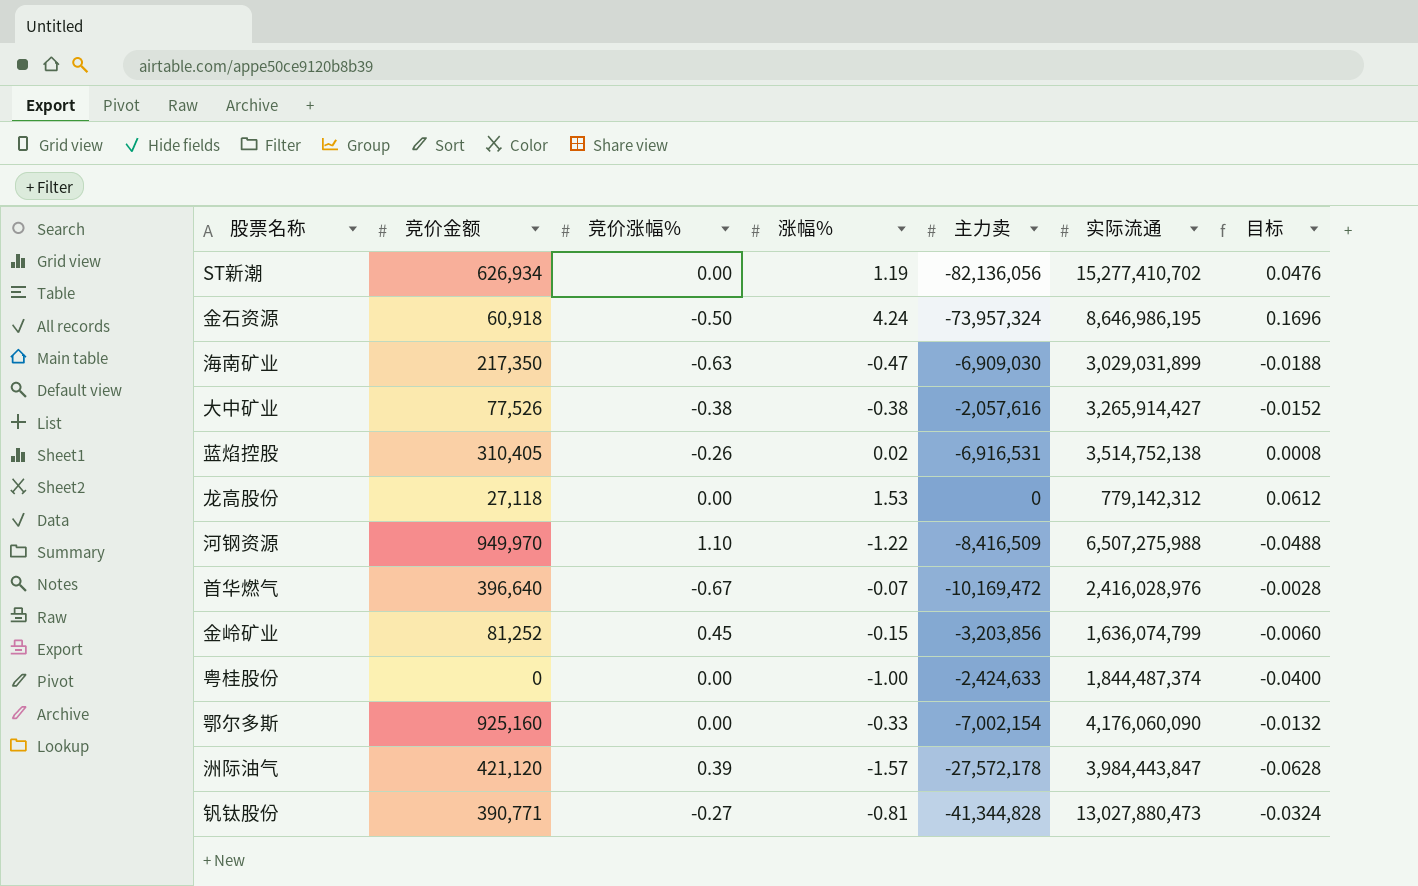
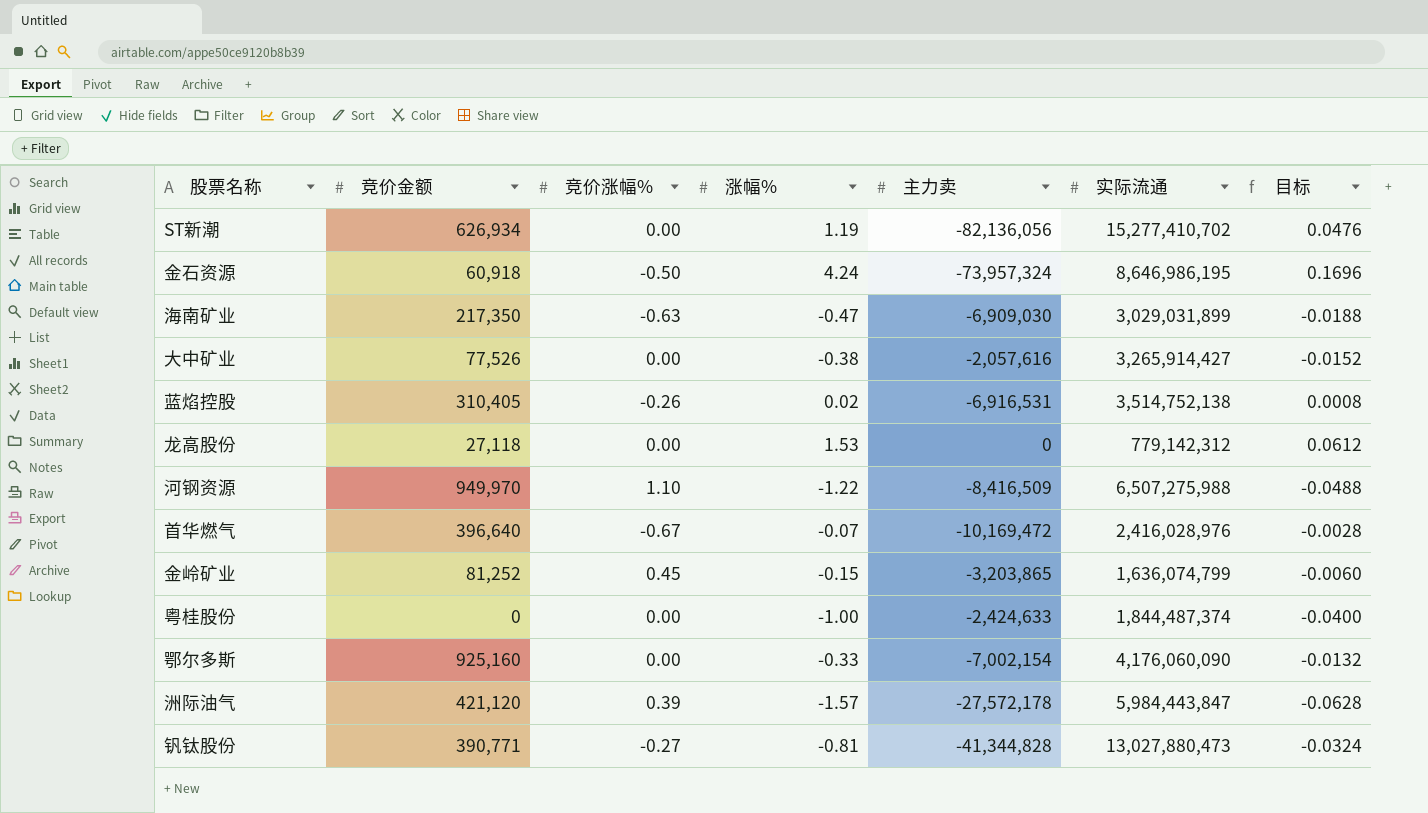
大中矿业 | 竞价涨幅%: -0.38 -> 0.00
金岭矿业 | 主力卖: -3,203,856 -> -3,203,865
洲际油气 | 实际流通: 3,984,443,847 -> 5,984,443,847

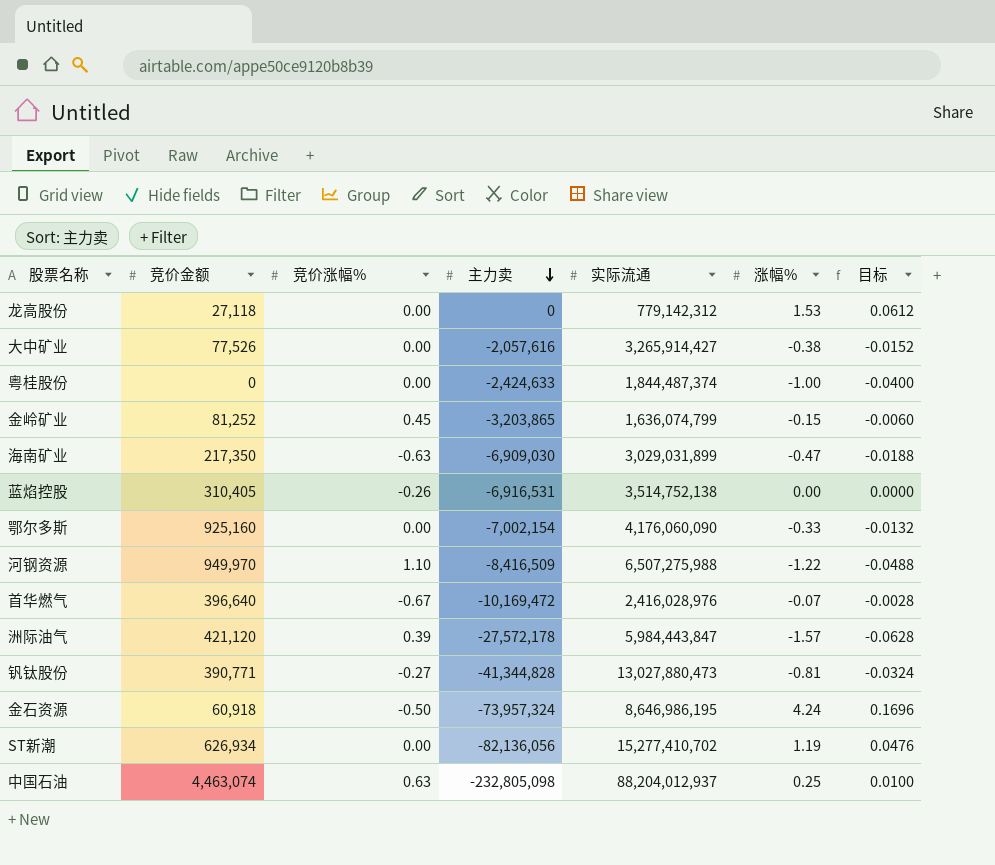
row order: none -> 主力卖 descending
column 涨幅% | position: 4 -> 6
蓝焰控股 | 涨幅%: 0.02 -> 0.00
蓝焰控股 | 目标: 0.0008 -> 0.0000
row 中国石油: none -> 4,463,074 | 0.63 | -232,805,098 | 88,204,012,937 | 0.25 | 0.0100

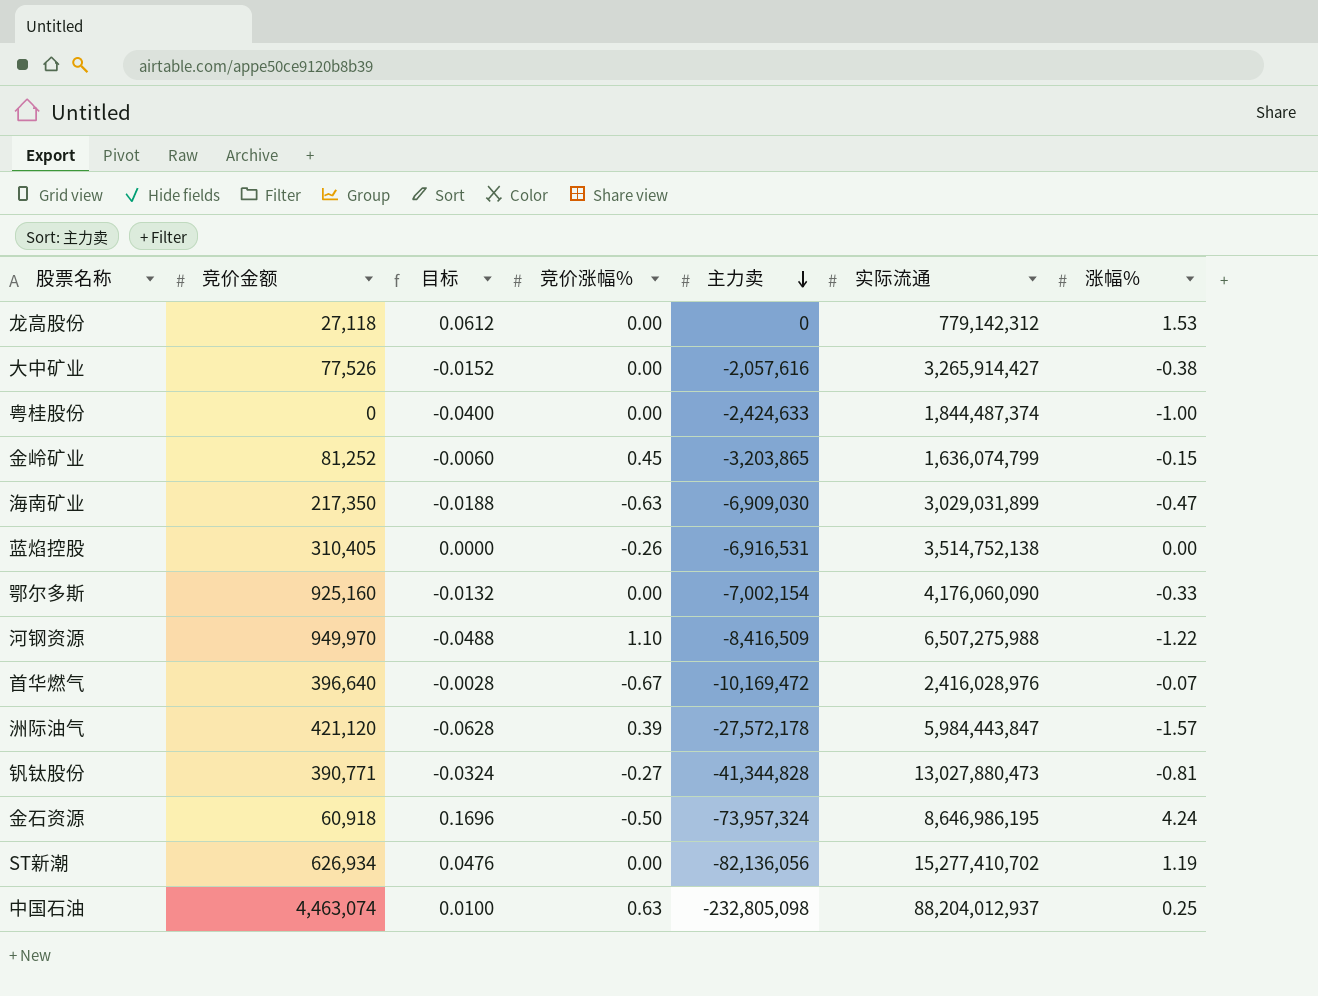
column 目标 | position: 7 -> 3

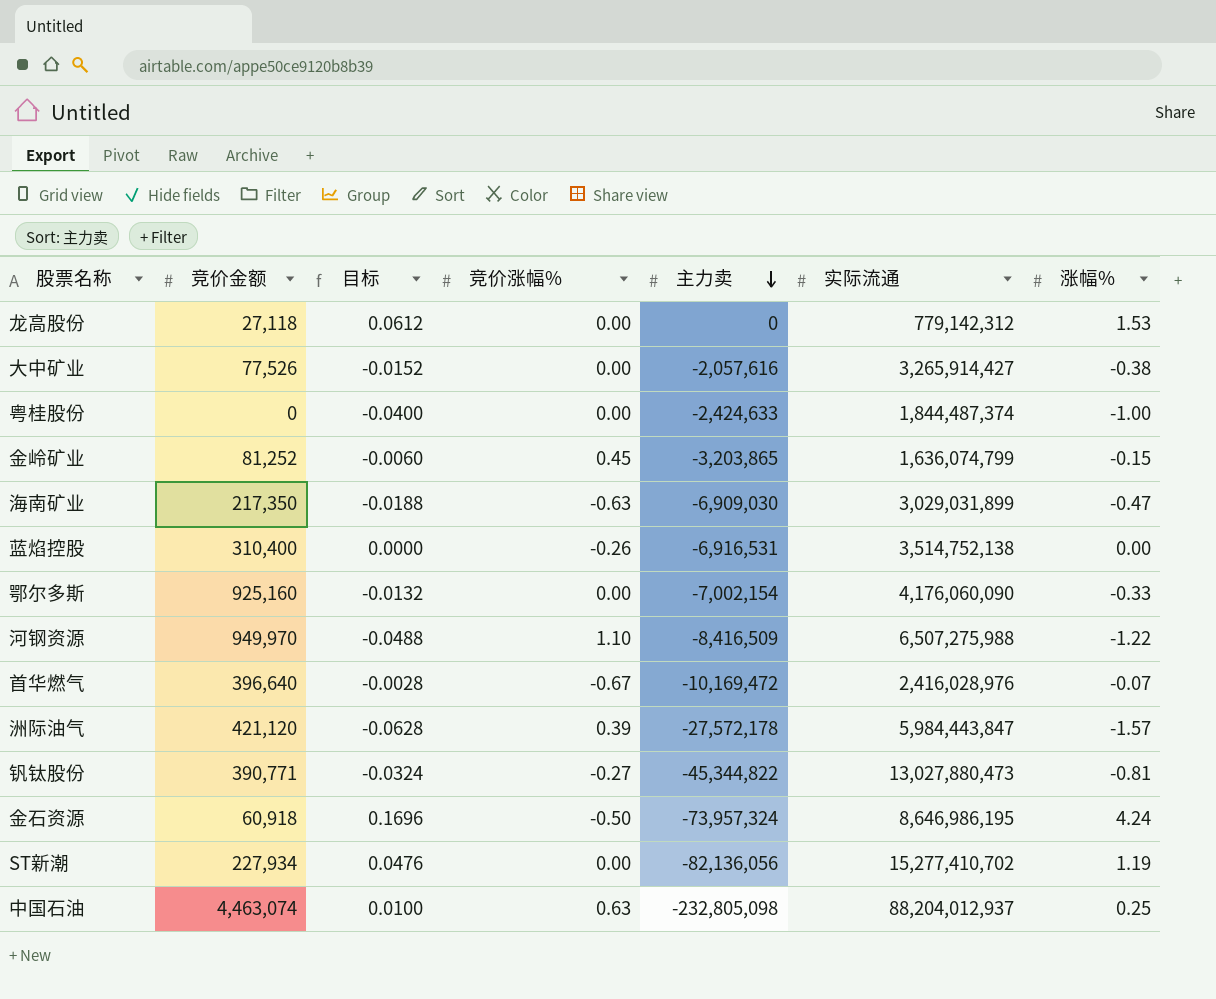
蓝焰控股 | 竞价金额: 310,405 -> 310,400
钒钛股份 | 主力卖: -41,344,828 -> -45,344,822
ST新潮 | 竞价金额: 626,934 -> 227,934

